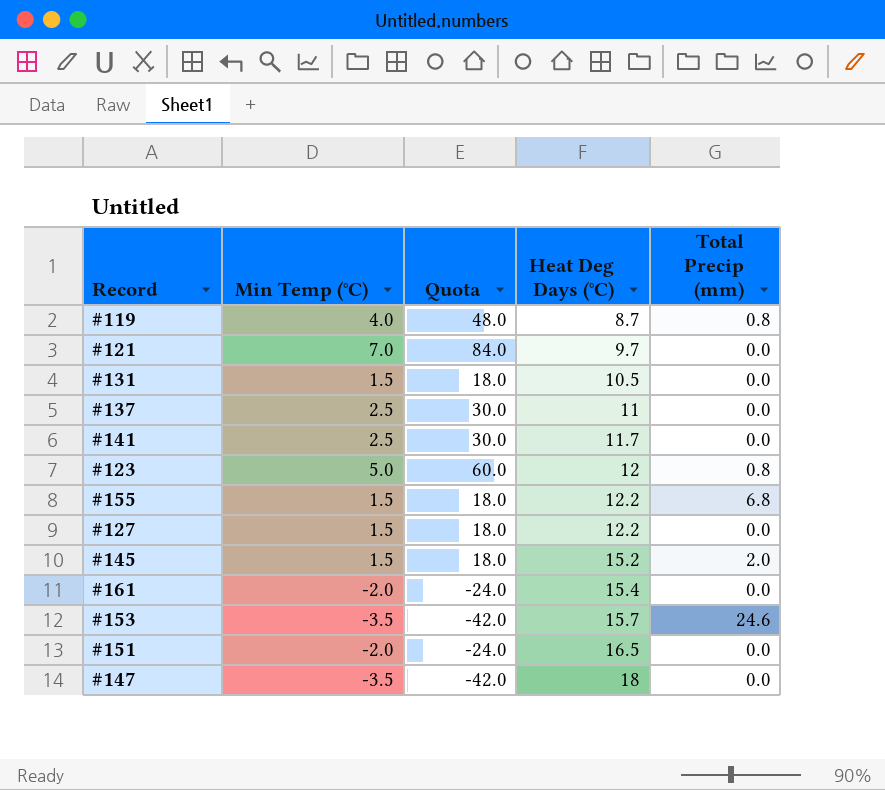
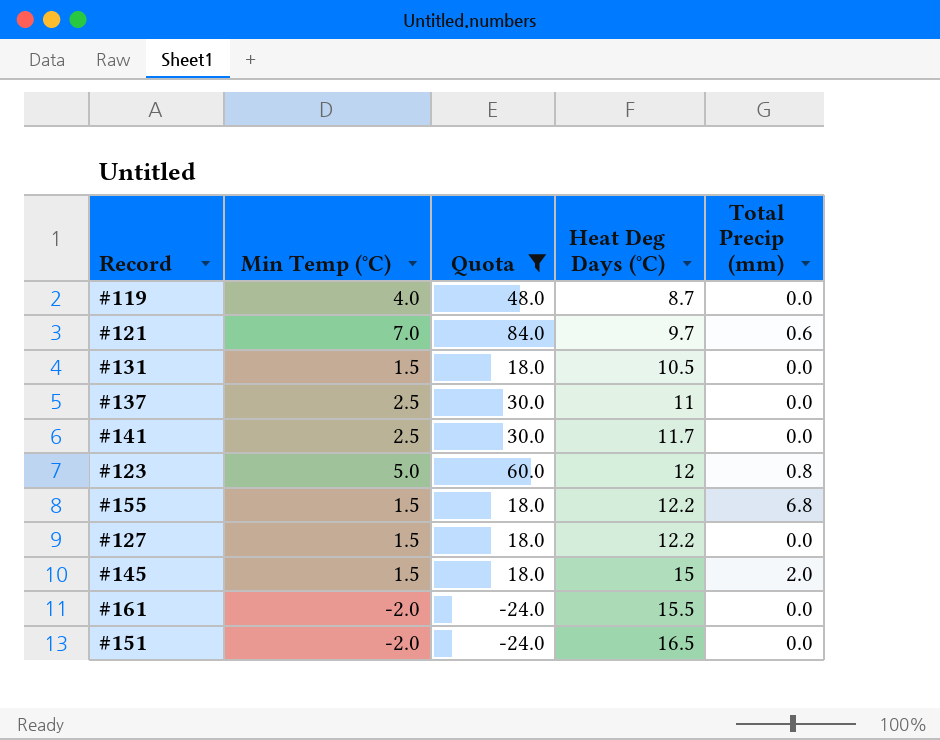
filter: none -> Quota != -42.0
#119 | Total Precip (mm): 0.8 -> 0.0
#121 | Total Precip (mm): 0.0 -> 0.6
#145 | Heat Deg Days (°C): 15.2 -> 15
#161 | Heat Deg Days (°C): 15.4 -> 15.5

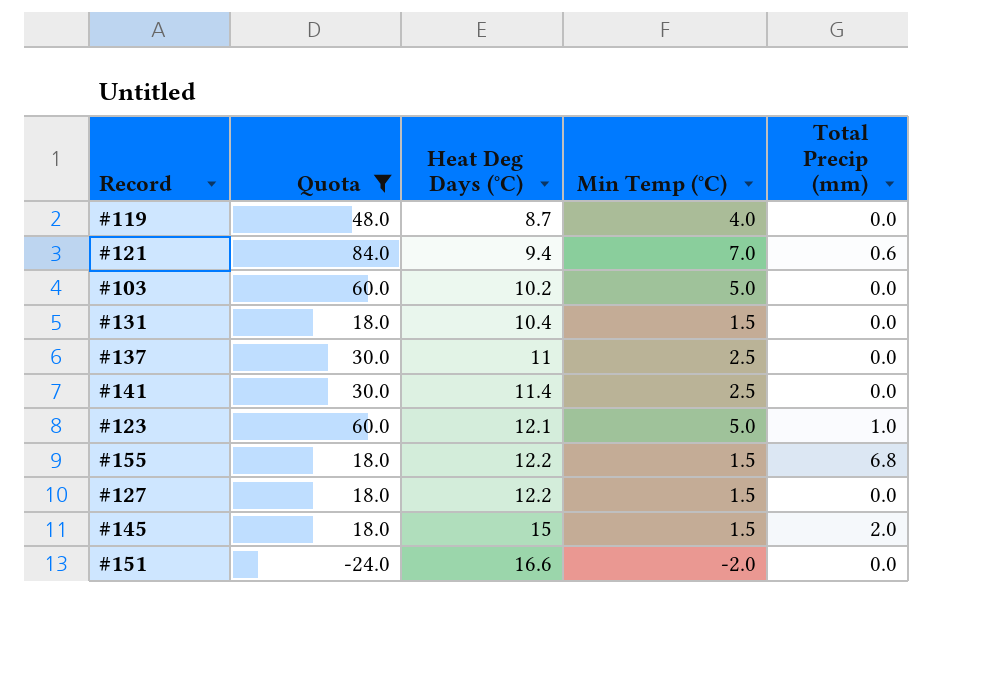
column Min Temp (°C) | position: 2 -> 4
row #161: -2.0 | -24.0 | 15.5 | 0.0 -> none
#121 | Heat Deg Days (°C): 9.7 -> 9.4
row #103: none -> 60.0 | 10.2 | 5.0 | 0.0
#131 | Heat Deg Days (°C): 10.5 -> 10.4
#141 | Heat Deg Days (°C): 11.7 -> 11.4
#123 | Heat Deg Days (°C): 12 -> 12.1
#123 | Total Precip (mm): 0.8 -> 1.0
#151 | Heat Deg Days (°C): 16.5 -> 16.6

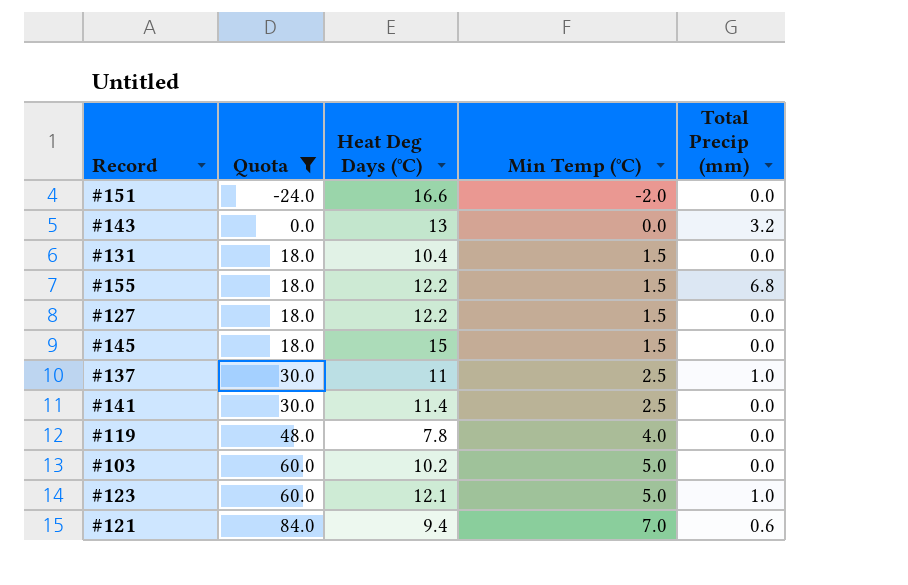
row order: Heat Deg Days (°C) ascending -> Quota ascending
row #143: none -> 0.0 | 13 | 0.0 | 3.2
#145 | Total Precip (mm): 2.0 -> 0.0
#137 | Total Precip (mm): 0.0 -> 1.0
#119 | Heat Deg Days (°C): 8.7 -> 7.8

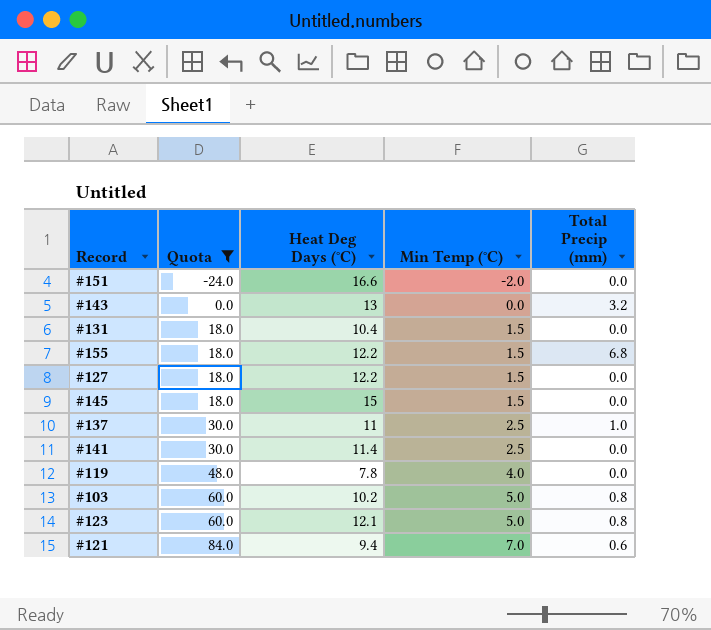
#103 | Total Precip (mm): 0.0 -> 0.8
#123 | Total Precip (mm): 1.0 -> 0.8

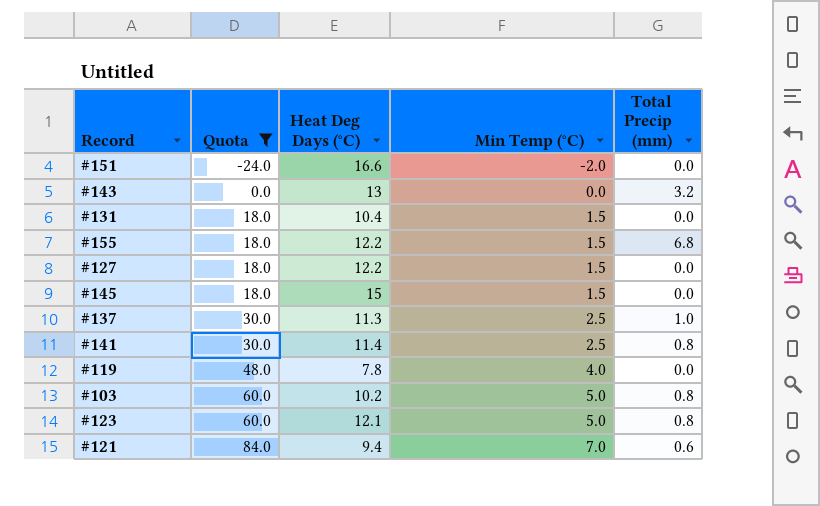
#137 | Heat Deg Days (°C): 11 -> 11.3
#141 | Total Precip (mm): 0.0 -> 0.8

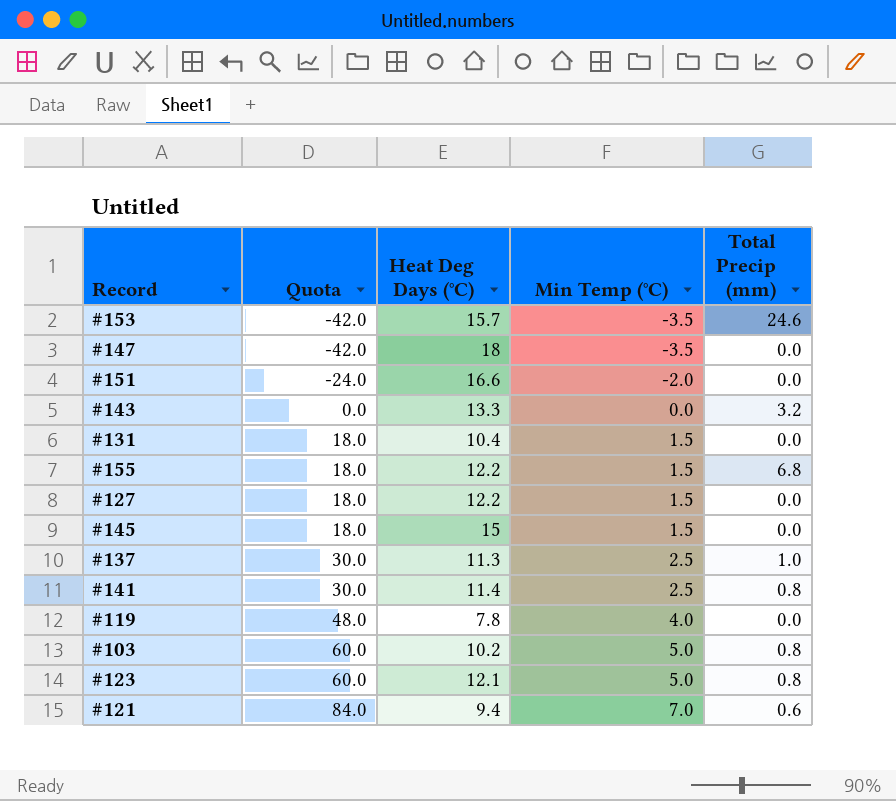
filter: Quota != -42.0 -> none
#143 | Heat Deg Days (°C): 13 -> 13.3

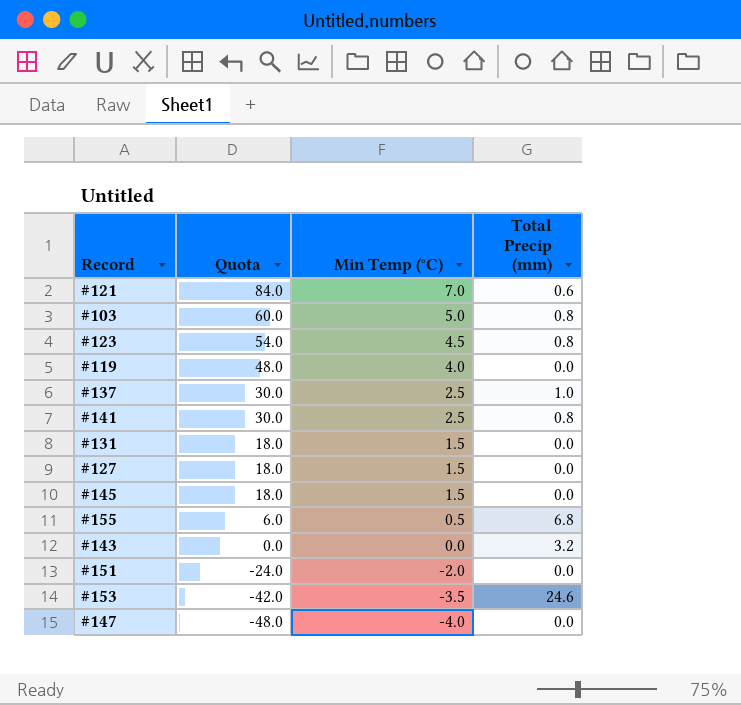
row order: Quota ascending -> Quota descending
column Heat Deg Days (°C) | position: 3 -> none
#123 | Quota: 60.0 -> 54.0
#123 | Min Temp (°C): 5.0 -> 4.5
#155 | Quota: 18.0 -> 6.0
#155 | Min Temp (°C): 1.5 -> 0.5
#147 | Quota: -42.0 -> -48.0
#147 | Min Temp (°C): -3.5 -> -4.0

